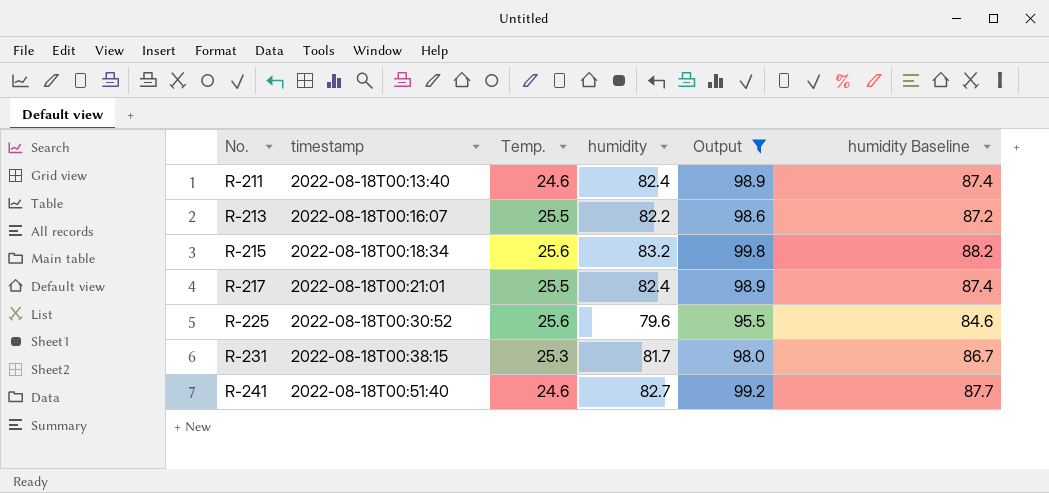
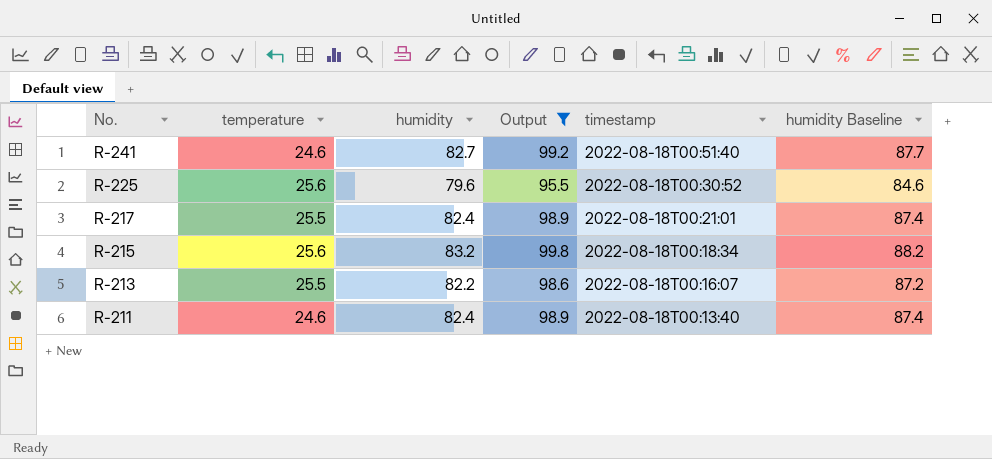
row order: No. ascending -> No. descending
column name: Temp. -> temperature
column timestamp | position: 2 -> 5
row R-231: 2022-08-18T00:38:15 | 25.3 | 81.7 | 98.0 | 86.7 -> none

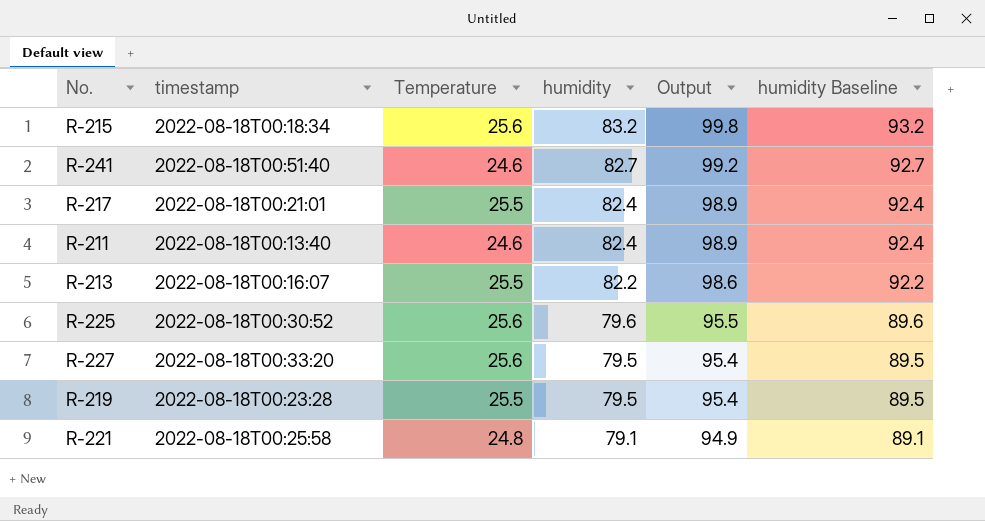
filter: Output >= 95.5 -> none
row order: No. descending -> humidity descending
column timestamp | position: 5 -> 2
column name: temperature -> Temperature
column humidity Baseline | formula: [humidity] + 5 -> [humidity] + 10

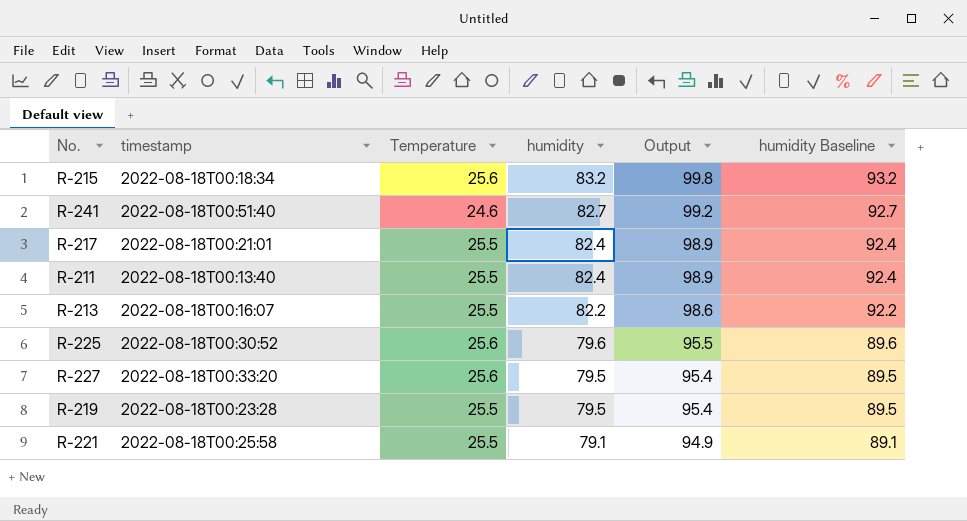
R-211 | Temperature: 24.6 -> 25.5
R-221 | Temperature: 24.8 -> 25.5

